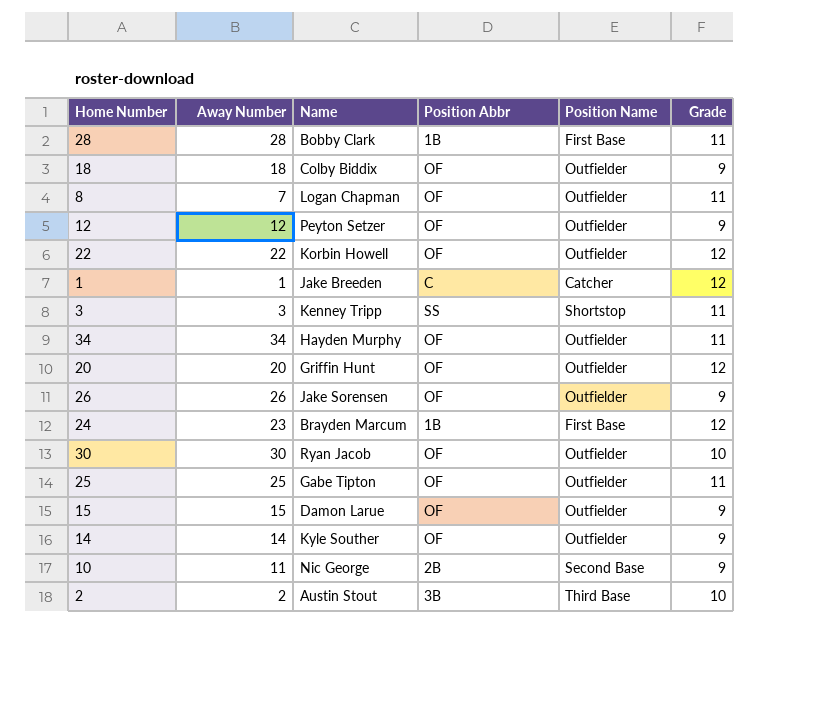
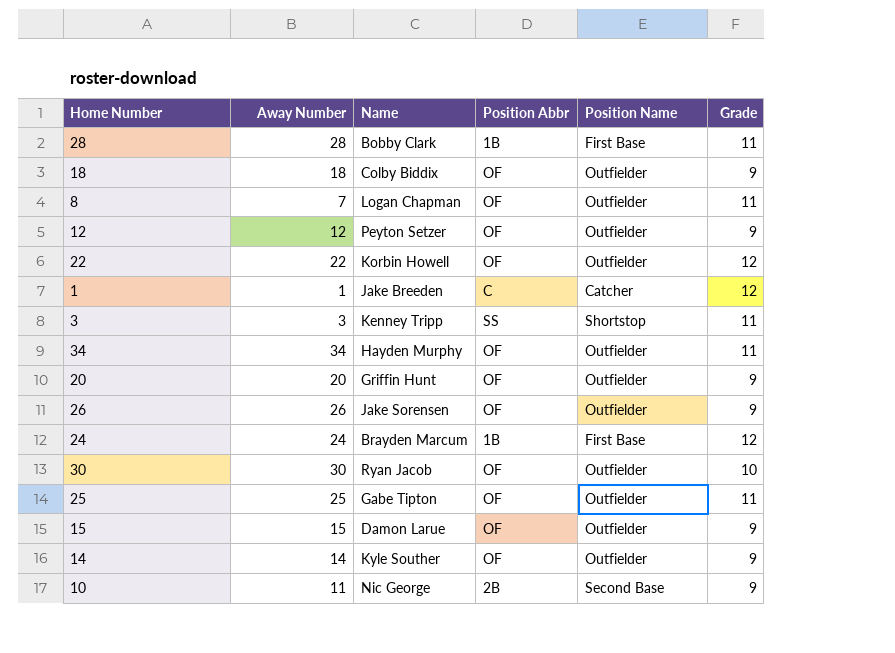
row 2: 2 | Austin Stout | 3B | Third Base | 10 -> none
20 | Grade: 12 -> 9
24 | Away Number: 23 -> 24

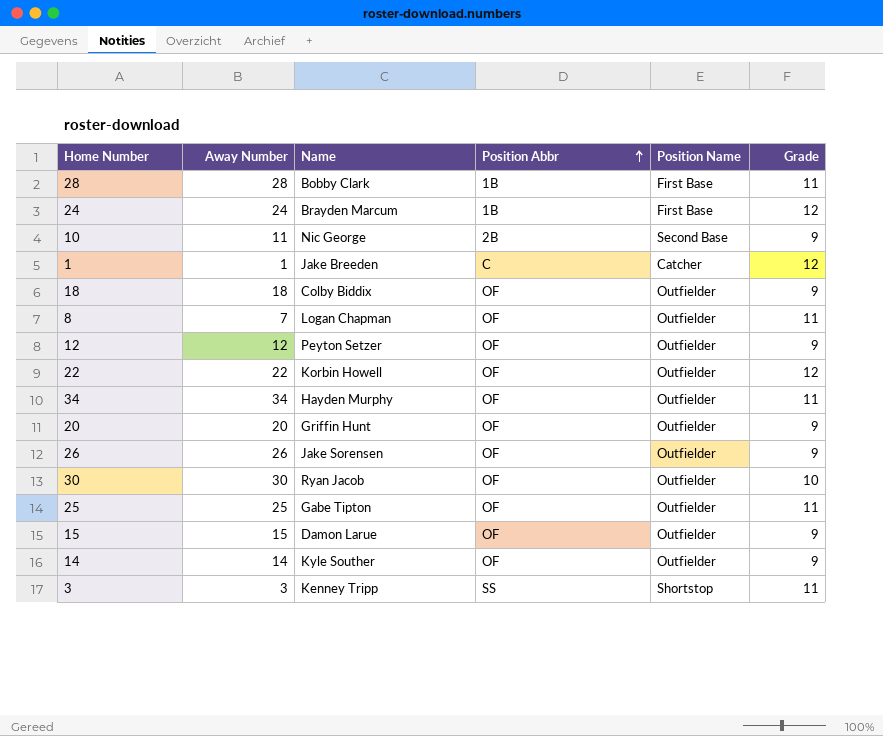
row order: none -> Position Abbr ascending

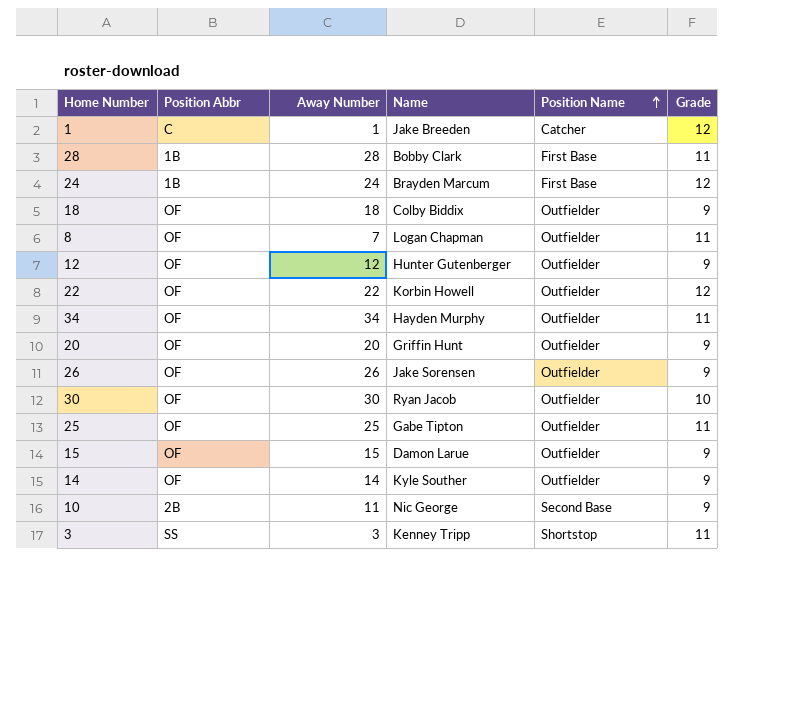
row order: Position Abbr ascending -> Position Name ascending
column Position Abbr | position: 4 -> 2
12 | Name: Peyton Setzer -> Hunter Gutenberger

